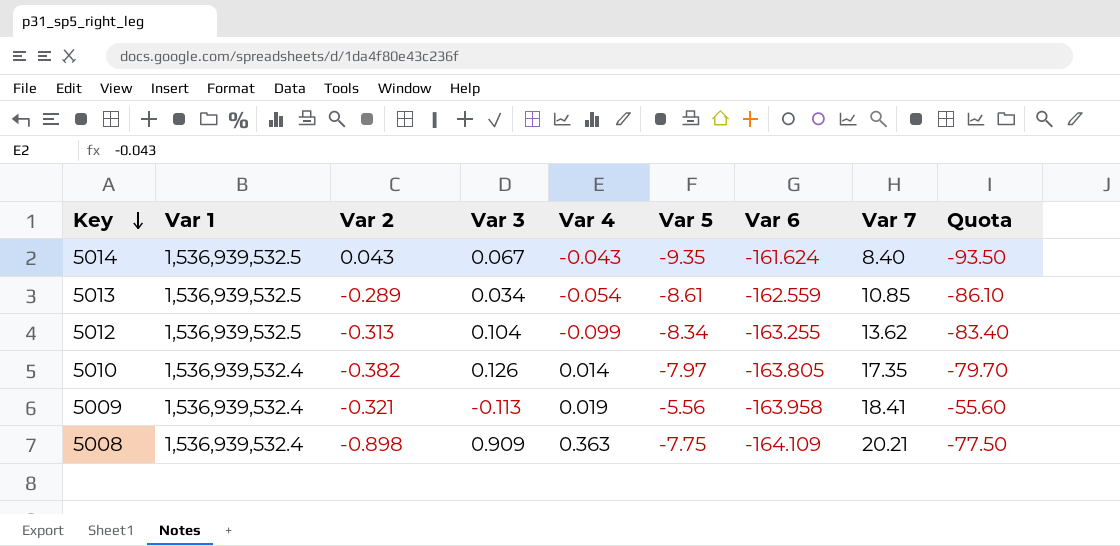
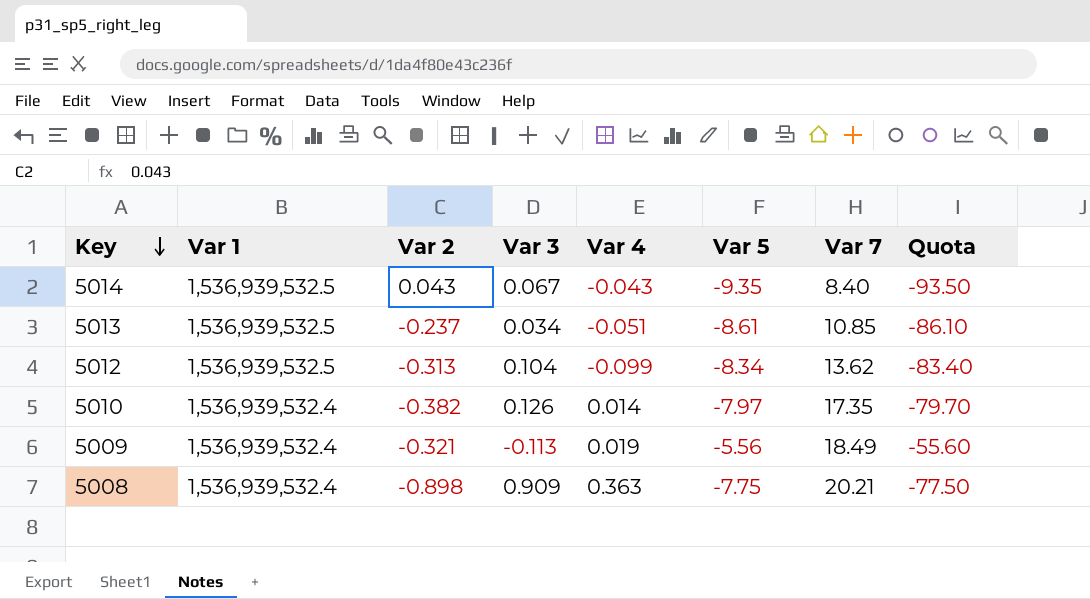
column Var 6 | position: 7 -> none
5013 | Var 2: -0.289 -> -0.237
5013 | Var 4: -0.054 -> -0.051
5009 | Var 7: 18.41 -> 18.49

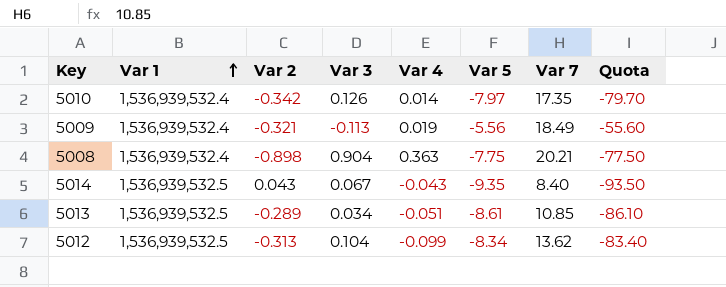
row order: Key descending -> Var 1 ascending
5010 | Var 2: -0.382 -> -0.342
5008 | Var 3: 0.909 -> 0.904
5013 | Var 2: -0.237 -> -0.289

